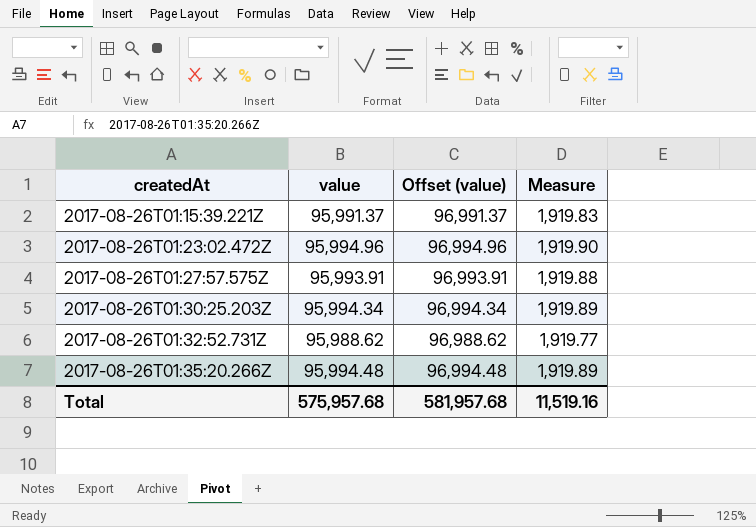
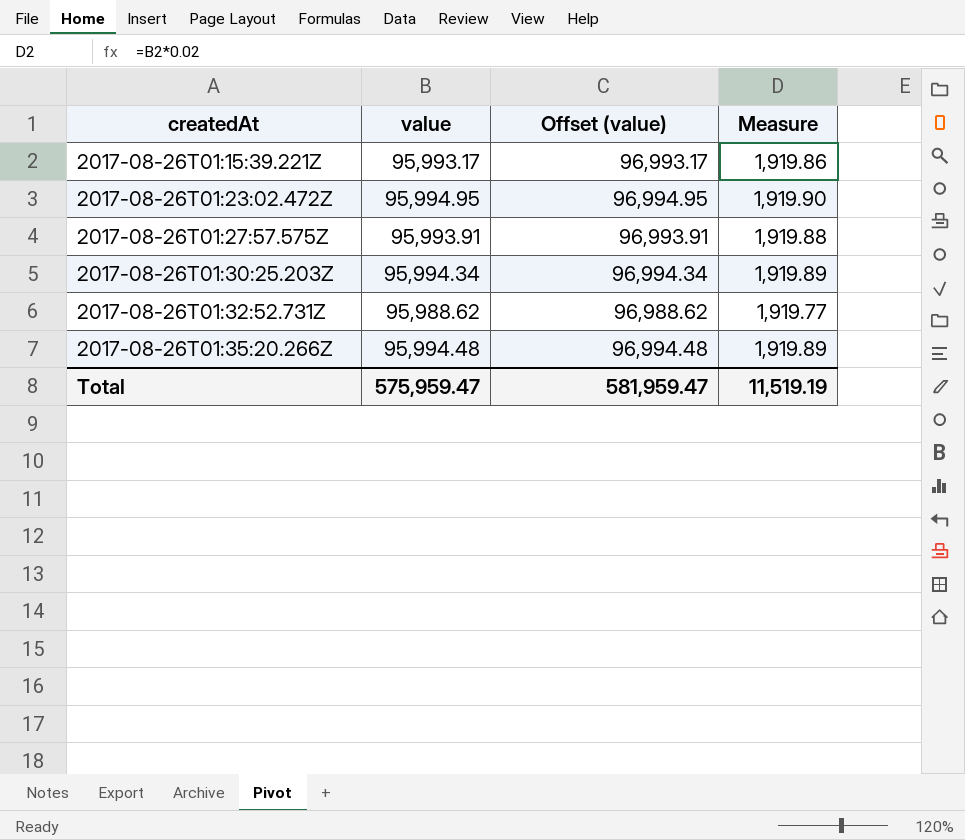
2017-08-26T01:15:39.221Z | value: 95,991.37 -> 95,993.17
2017-08-26T01:15:39.221Z | Offset (value): 96,991.37 -> 96,993.17
2017-08-26T01:15:39.221Z | Measure: 1,919.83 -> 1,919.86
2017-08-26T01:23:02.472Z | value: 95,994.96 -> 95,994.95
2017-08-26T01:23:02.472Z | Offset (value): 96,994.96 -> 96,994.95
Total | value: 575,957.68 -> 575,959.47
Total | Offset (value): 581,957.68 -> 581,959.47
Total | Measure: 11,519.16 -> 11,519.19

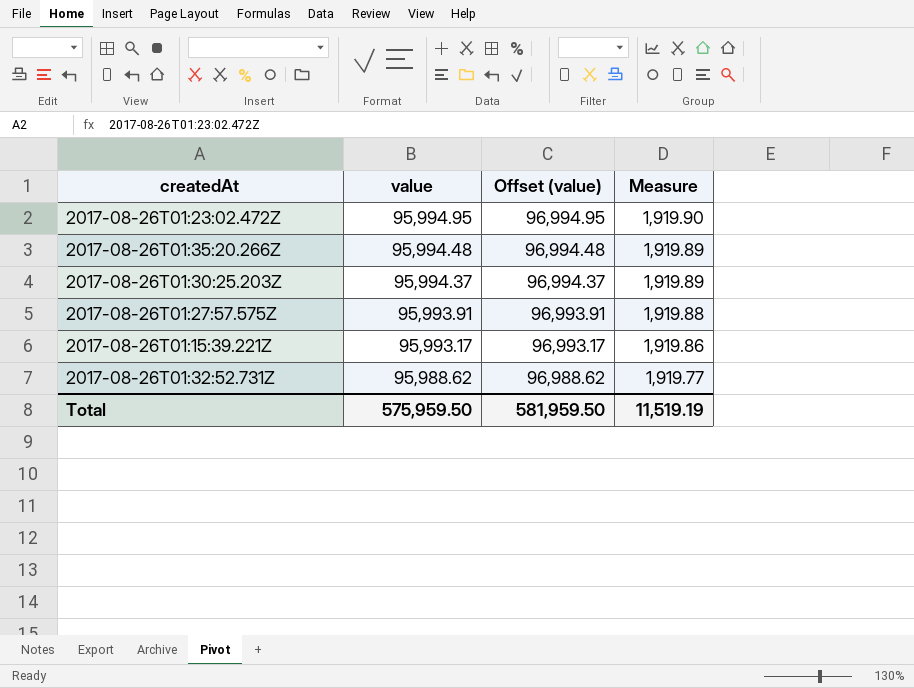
row order: createdAt ascending -> value descending
2017-08-26T01:30:25.203Z | value: 95,994.34 -> 95,994.37
2017-08-26T01:30:25.203Z | Offset (value): 96,994.34 -> 96,994.37
Total | value: 575,959.47 -> 575,959.50
Total | Offset (value): 581,959.47 -> 581,959.50

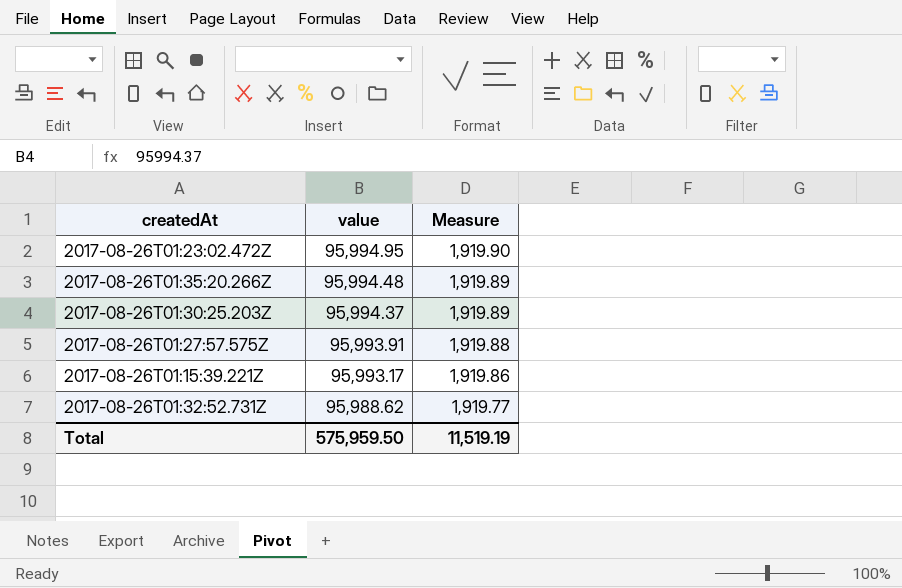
column Offset (value) | formula: [value] + 1000 -> none

